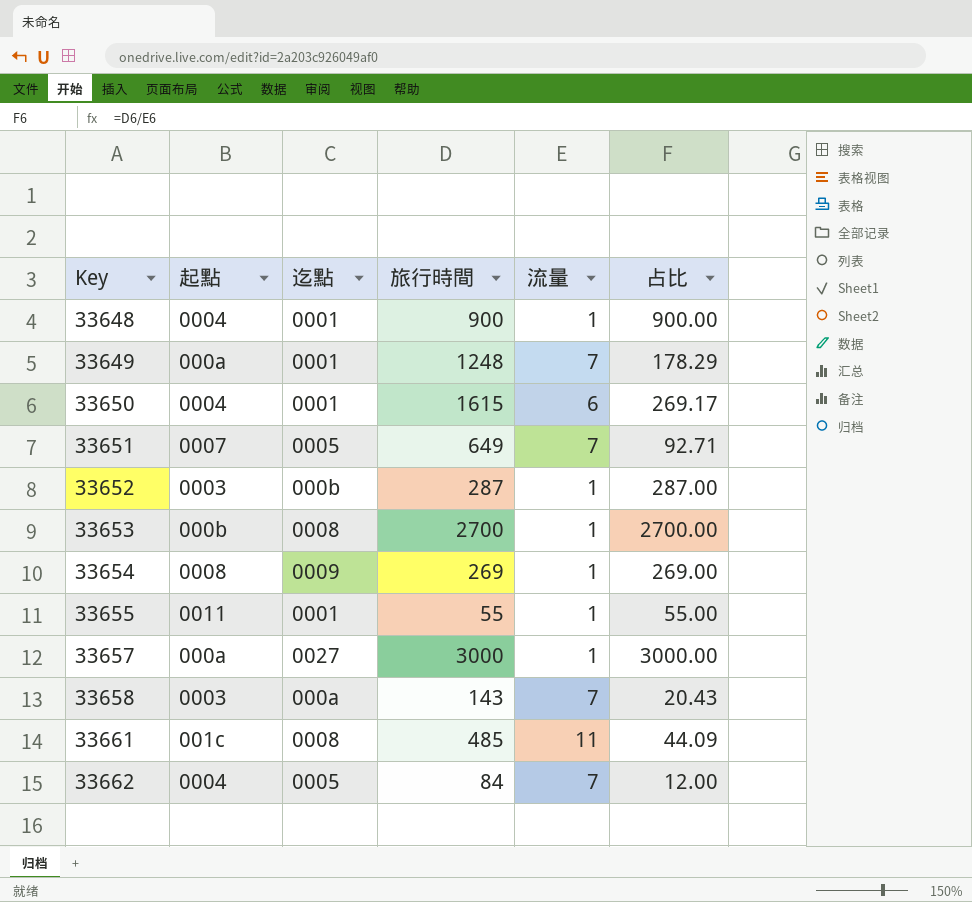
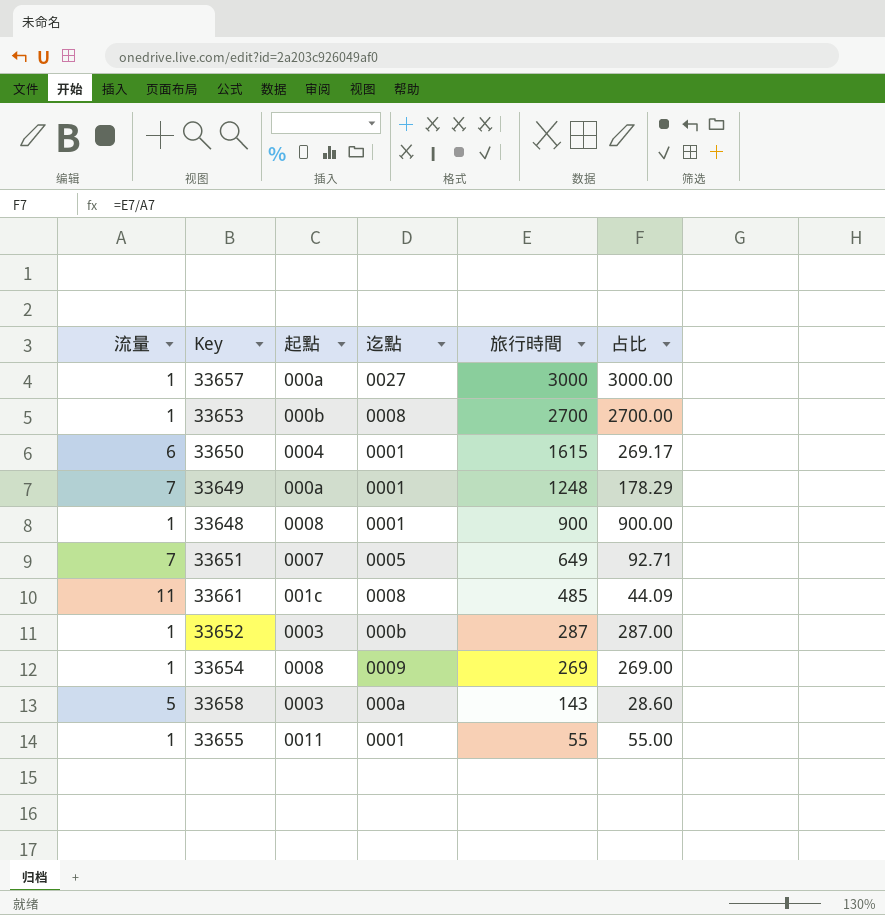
row order: Key ascending -> 旅行時間 descending
column 流量 | position: 5 -> 1
row 33662: 0004 | 0005 | 84 | 7 | 12.00 -> none
33648 | 起點: 0004 -> 0008
33658 | 流量: 7 -> 5
33658 | 占比: 20.43 -> 28.60

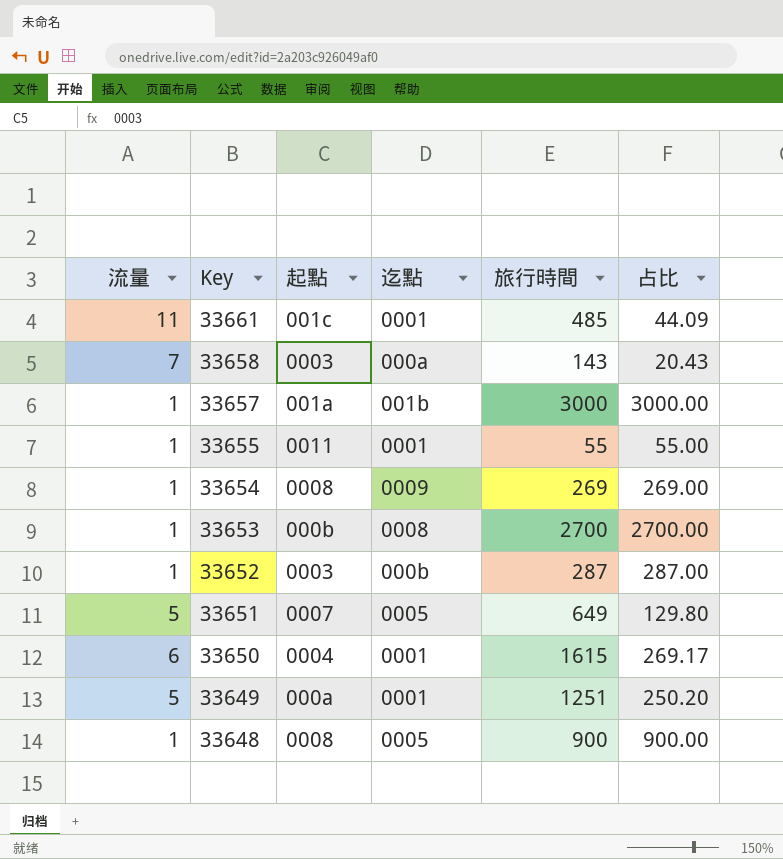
row order: 旅行時間 descending -> Key descending
33661 | 迄點: 0008 -> 0001
33658 | 流量: 5 -> 7
33658 | 占比: 28.60 -> 20.43
33657 | 起點: 000a -> 001a
33657 | 迄點: 0027 -> 001b
33651 | 流量: 7 -> 5
33651 | 占比: 92.71 -> 129.80
33649 | 流量: 7 -> 5
33649 | 旅行時間: 1248 -> 1251
33649 | 占比: 178.29 -> 250.20
33648 | 迄點: 0001 -> 0005

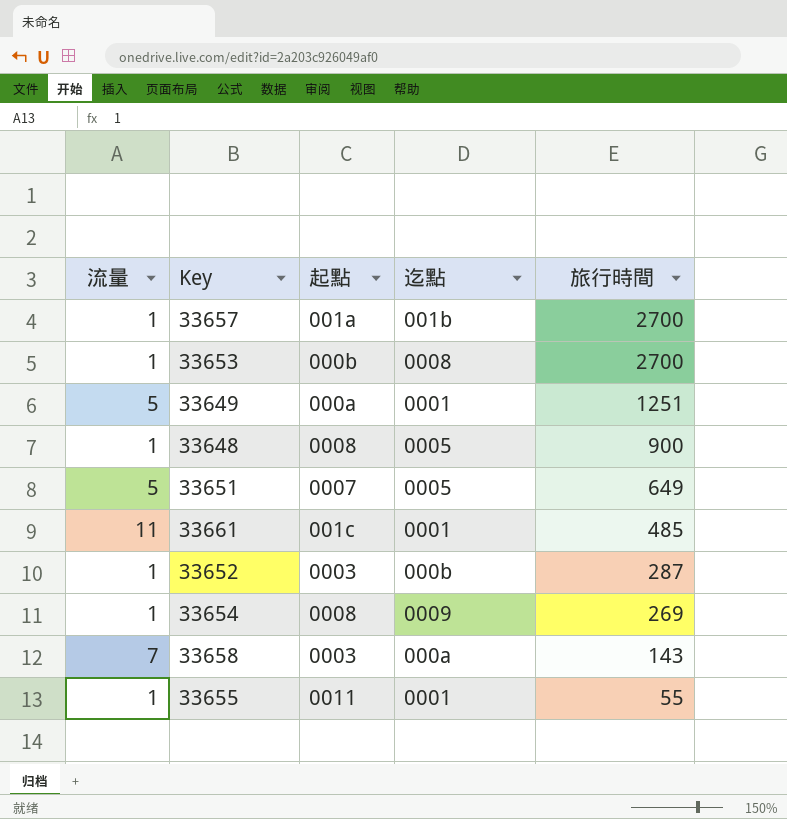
row order: Key descending -> 旅行時間 descending
column 占比 | formula: [旅行時間] / [流量] -> none
row 33650: 6 | 0004 | 0001 | 1615 | 269.17 -> none
33657 | 旅行時間: 3000 -> 2700

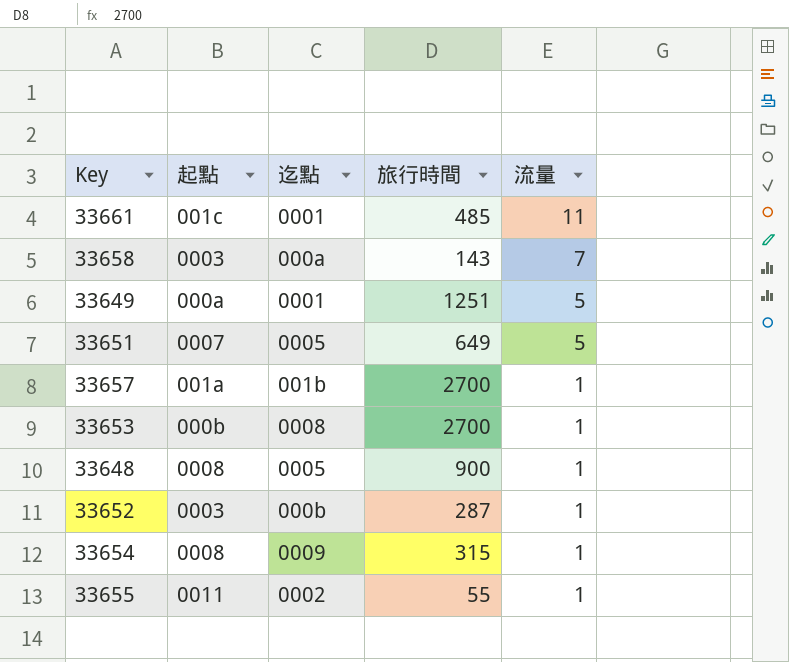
row order: 旅行時間 descending -> 流量 descending
column 流量 | position: 1 -> 5
33654 | 旅行時間: 269 -> 315
33655 | 迄點: 0001 -> 0002

